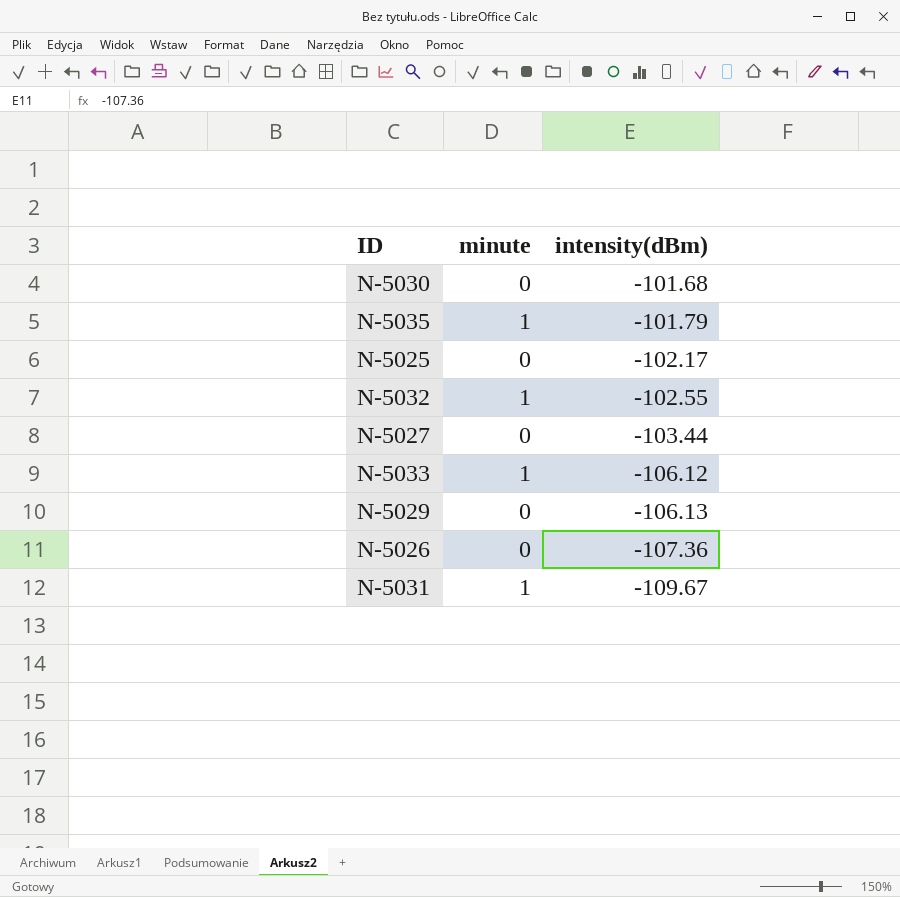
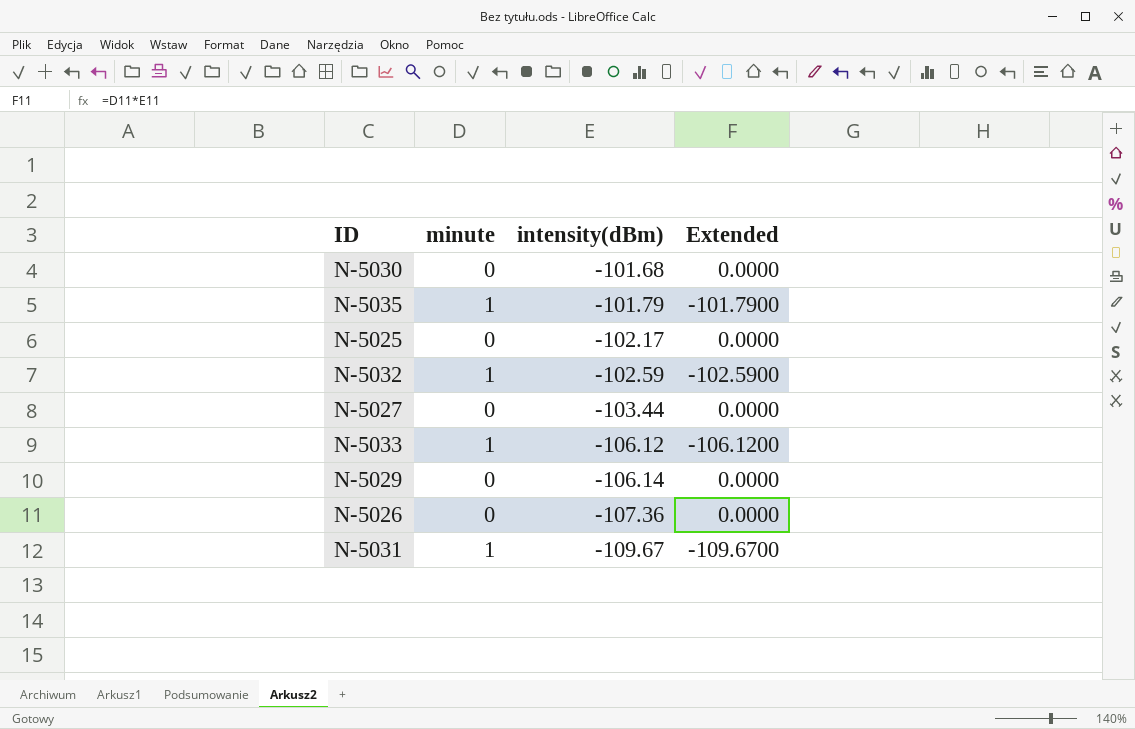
column Extended | formula: none -> [minute] * [intensity(dBm)]
N-5032 | intensity(dBm): -102.55 -> -102.59
N-5029 | intensity(dBm): -106.13 -> -106.14

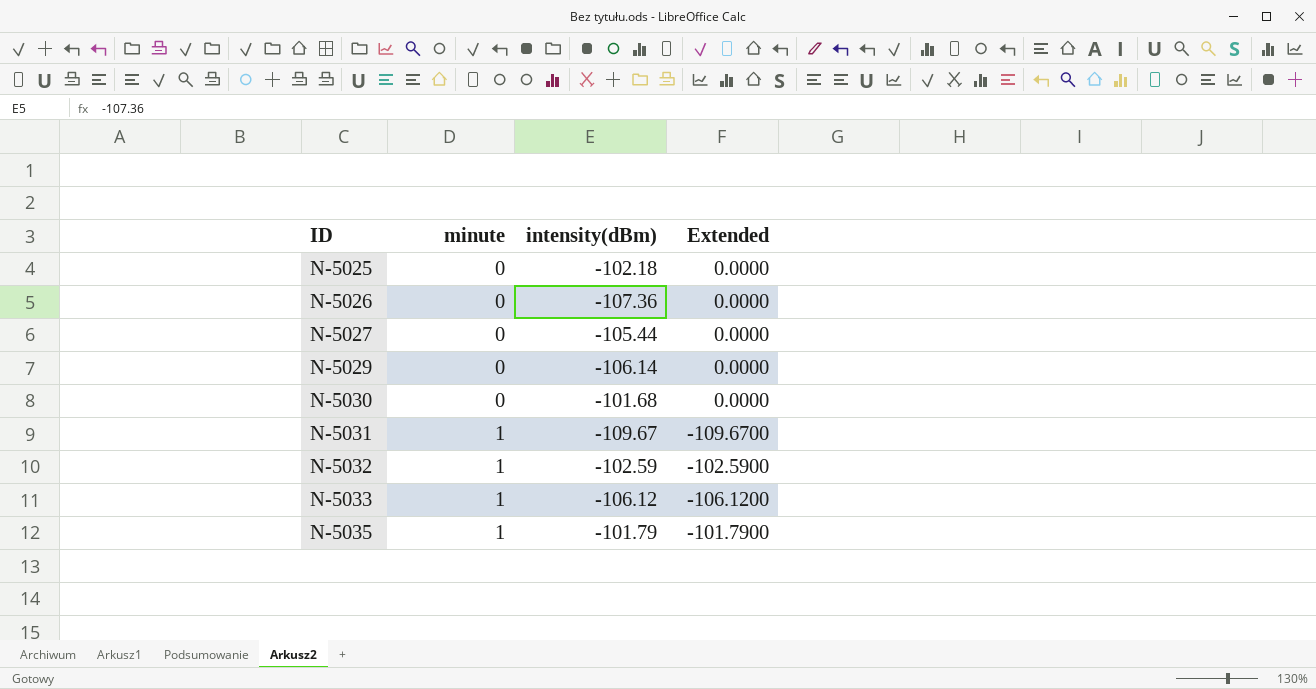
row order: intensity(dBm) descending -> ID ascending
N-5025 | intensity(dBm): -102.17 -> -102.18
N-5027 | intensity(dBm): -103.44 -> -105.44

